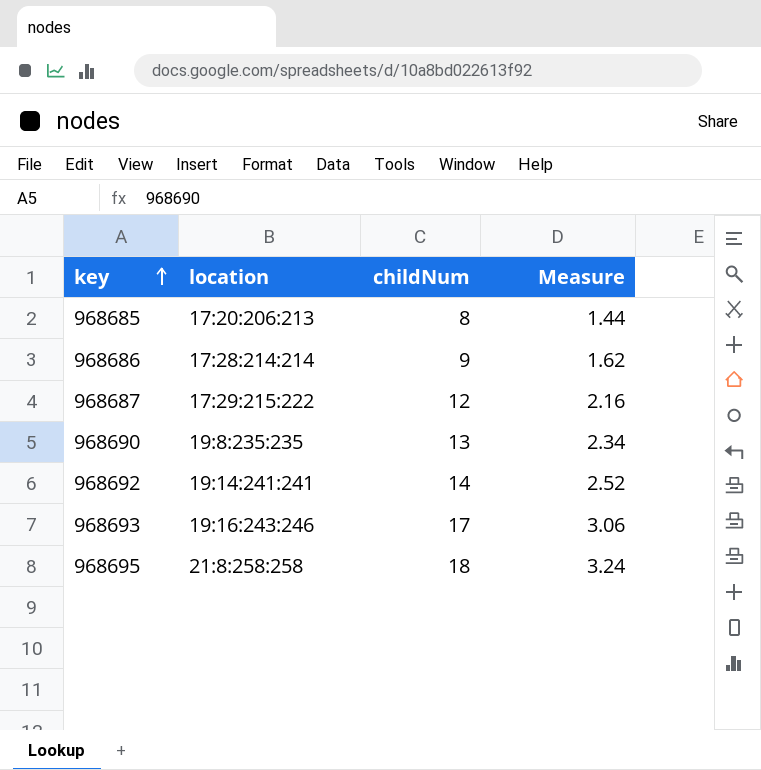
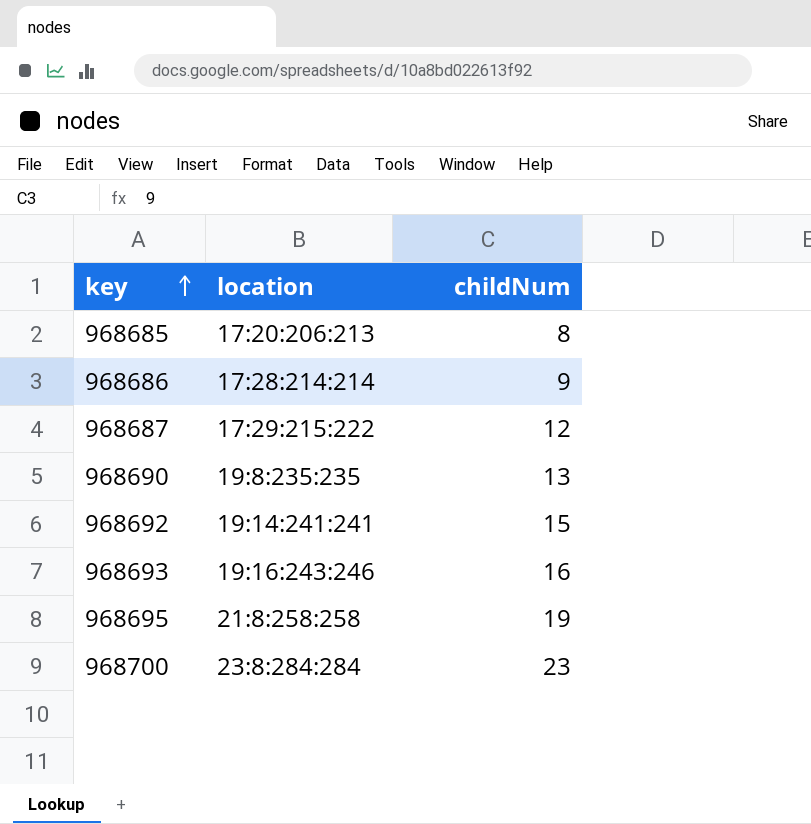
column Measure | formula: [childNum] * 0.18 -> none
968692 | childNum: 14 -> 15
968693 | childNum: 17 -> 16
968695 | childNum: 18 -> 19
row 968700: none -> 23:8:284:284 | 23

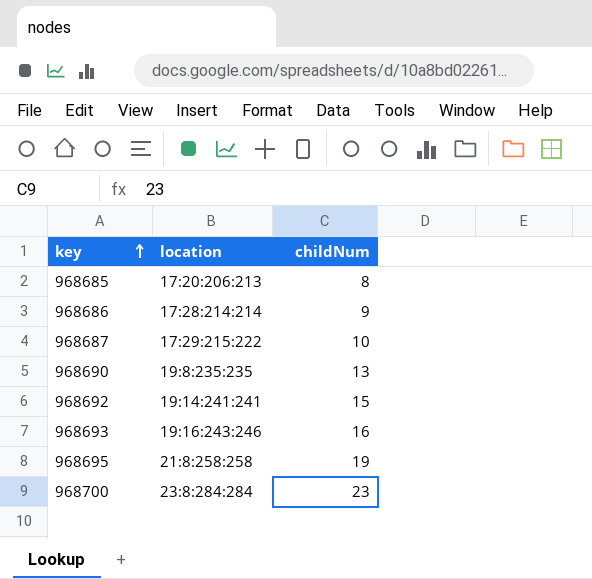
968687 | childNum: 12 -> 10

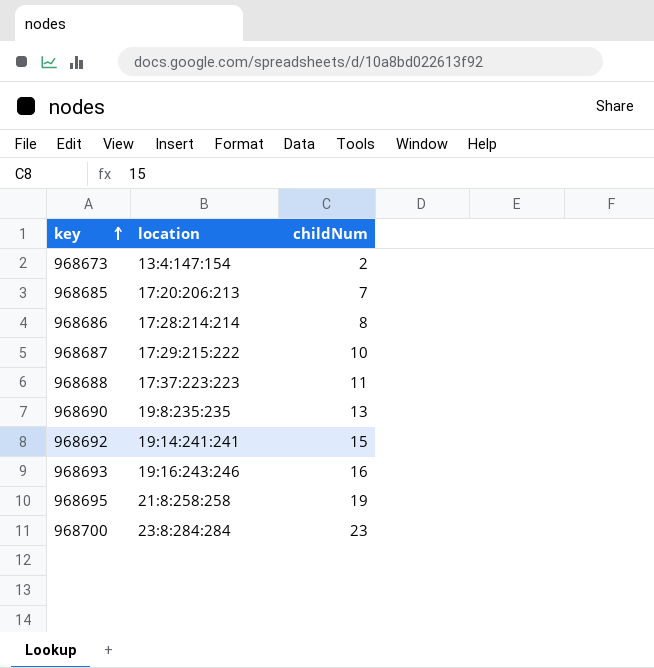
row 968673: none -> 13:4:147:154 | 2
968685 | childNum: 8 -> 7
968686 | childNum: 9 -> 8
row 968688: none -> 17:37:223:223 | 11

